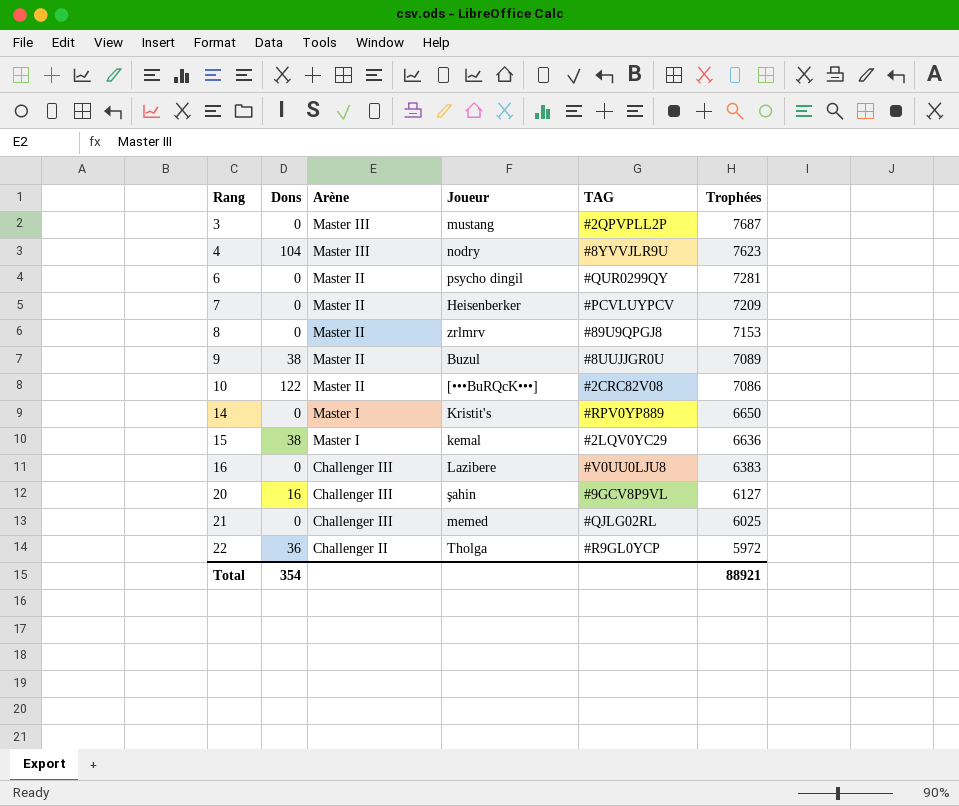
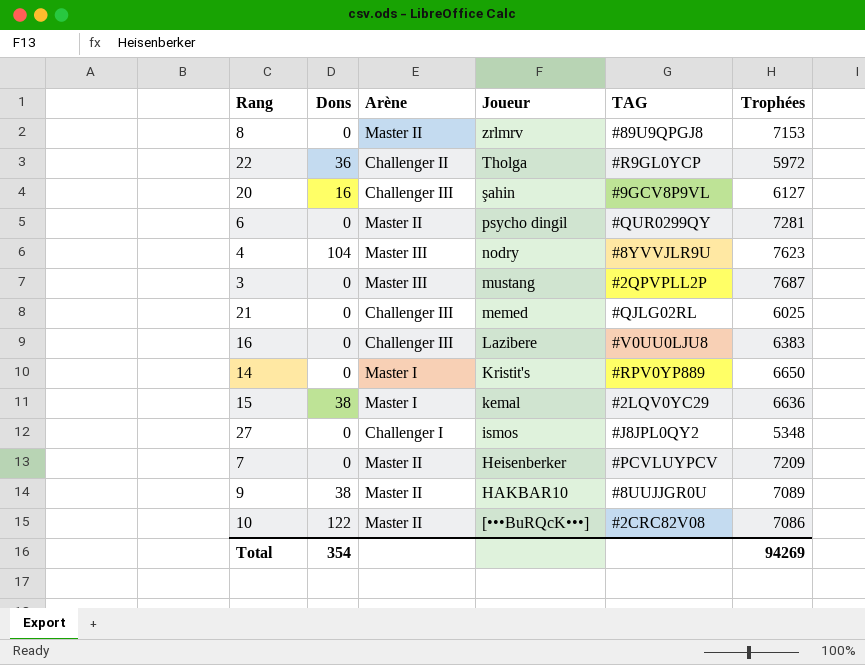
row order: Rang ascending -> Joueur descending
row 27: none -> 0 | Challenger I | ismos | #J8JPL0QY2 | 5348
9 | Joueur: Buzul -> HAKBAR10
Total | Trophées: 88921 -> 94269

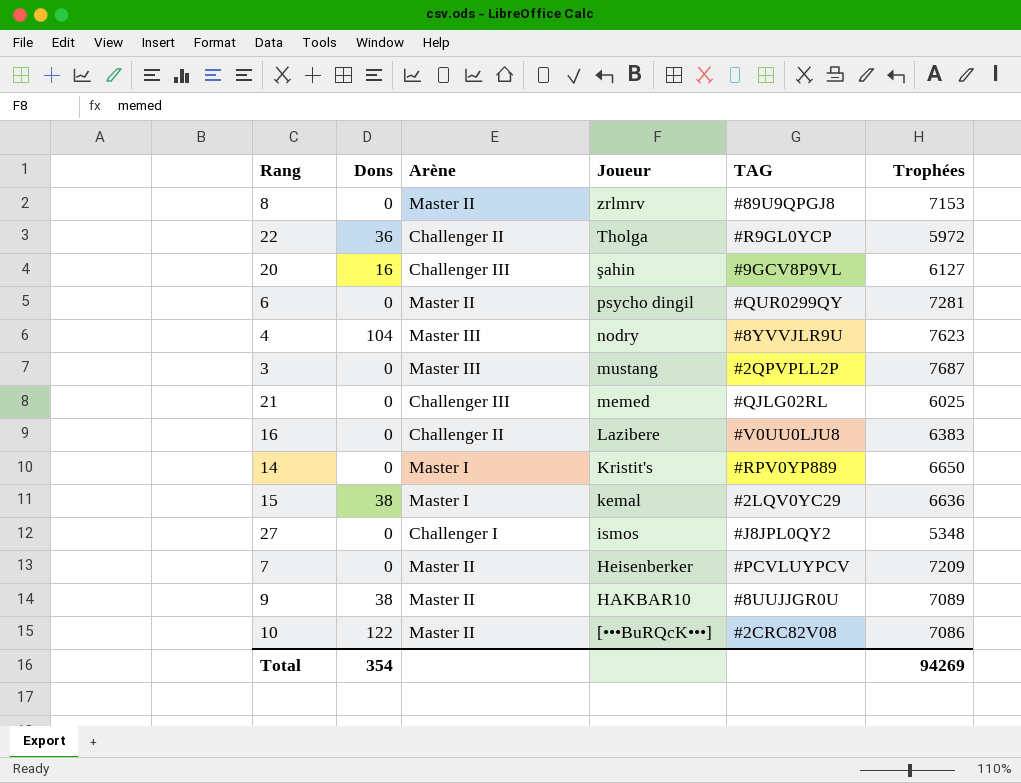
16 | Arène: Challenger III -> Challenger II

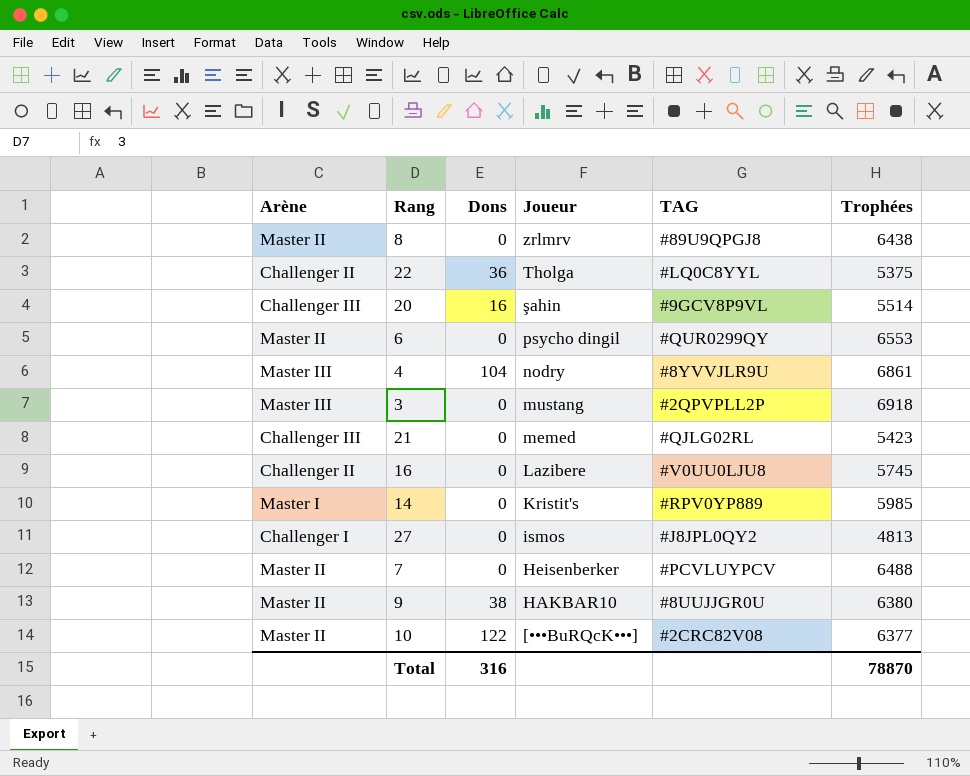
column Arène | position: 3 -> 1
row 15: 38 | Master I | kemal | #2LQV0YC29 | 6636 -> none
8 | Trophées: 7153 -> 6438
22 | TAG: #R9GL0YCP -> #LQ0C8YYL
22 | Trophées: 5972 -> 5375
20 | Trophées: 6127 -> 5514
6 | Trophées: 7281 -> 6553
4 | Trophées: 7623 -> 6861
3 | Trophées: 7687 -> 6918
21 | Trophées: 6025 -> 5423
16 | Trophées: 6383 -> 5745
14 | Trophées: 6650 -> 5985
27 | Trophées: 5348 -> 4813
7 | Trophées: 7209 -> 6488
9 | Trophées: 7089 -> 6380
10 | Trophées: 7086 -> 6377
Total | Dons: 354 -> 316
Total | Trophées: 94269 -> 78870

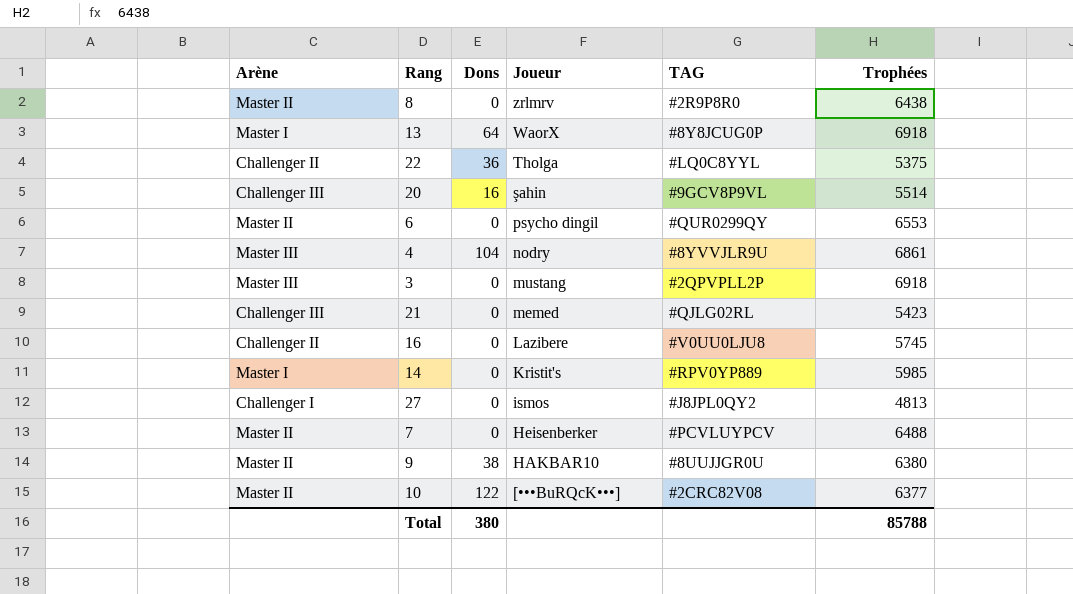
8 | TAG: #89U9QPGJ8 -> #2R9P8R0
row 13: none -> Master I | 64 | WaorX | #8Y8JCUG0P | 6918
Total | Dons: 316 -> 380
Total | Trophées: 78870 -> 85788

